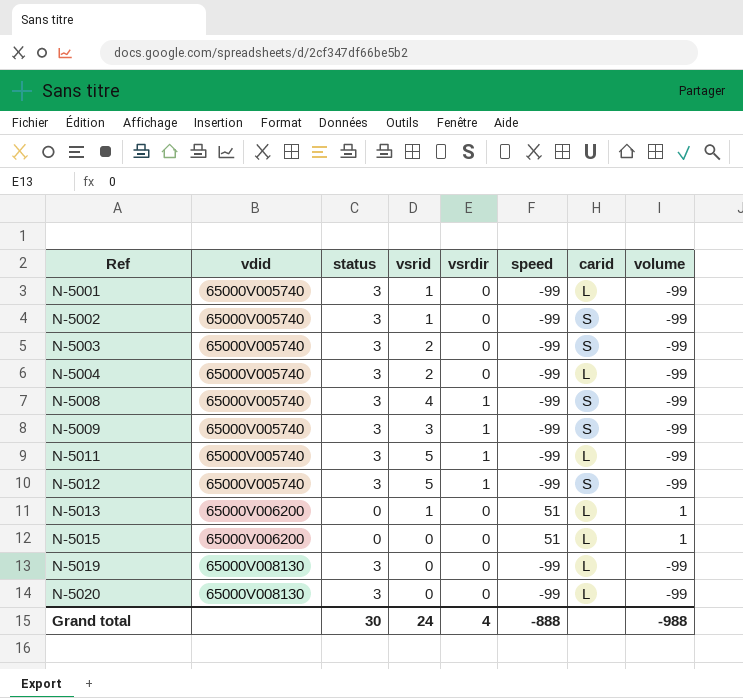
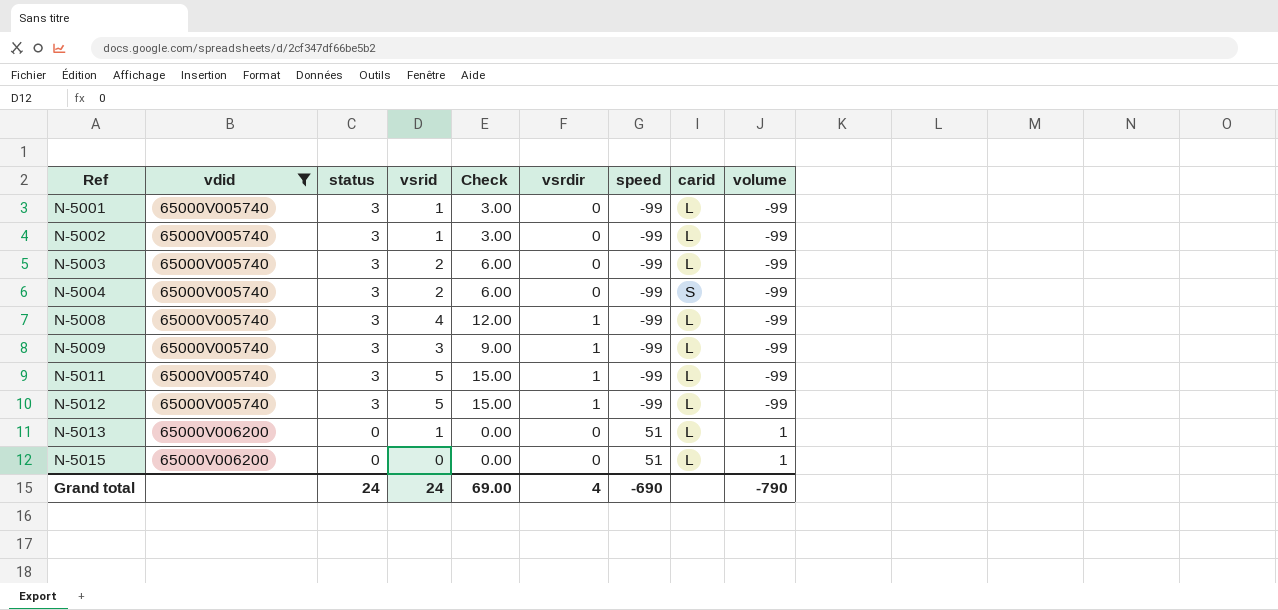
filter: none -> vdid != 65000V008130
column Check | formula: none -> [status] * [vsrid]
N-5002 | carid: S -> L
N-5003 | carid: S -> L
N-5004 | carid: L -> S
N-5008 | carid: S -> L
N-5009 | carid: S -> L
N-5012 | carid: S -> L
Grand total | status: 30 -> 24
Grand total | speed: -888 -> -690
Grand total | volume: -988 -> -790

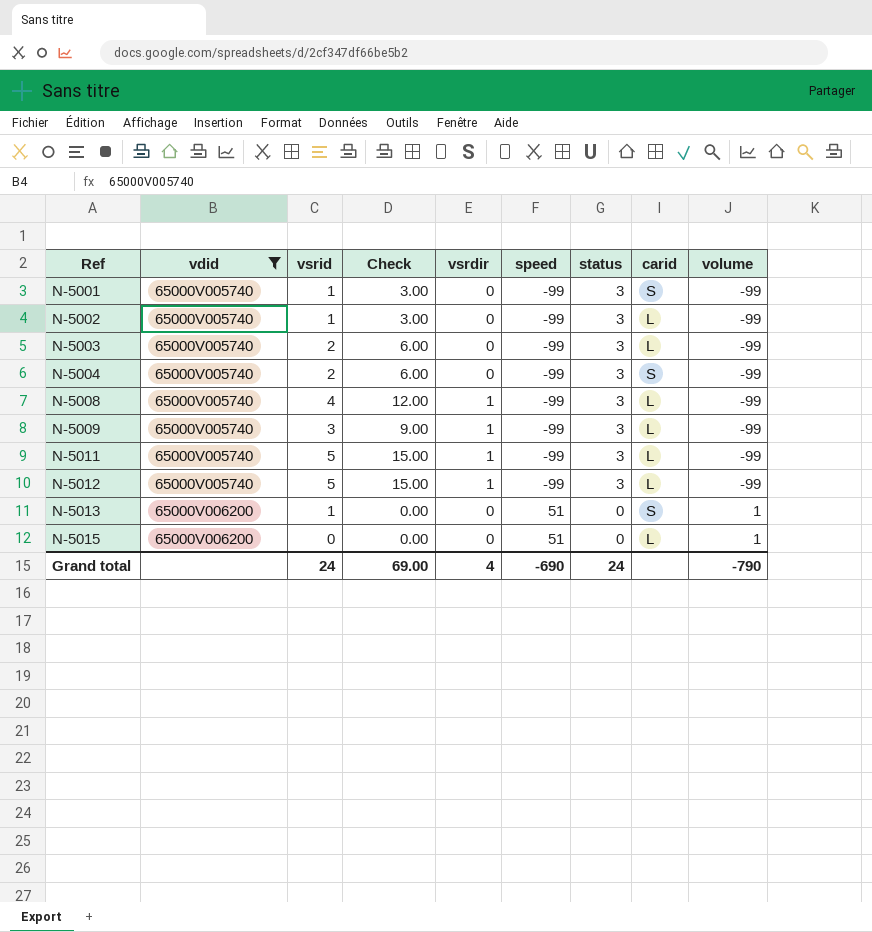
column status | position: 3 -> 7
N-5001 | carid: L -> S
N-5013 | carid: L -> S

